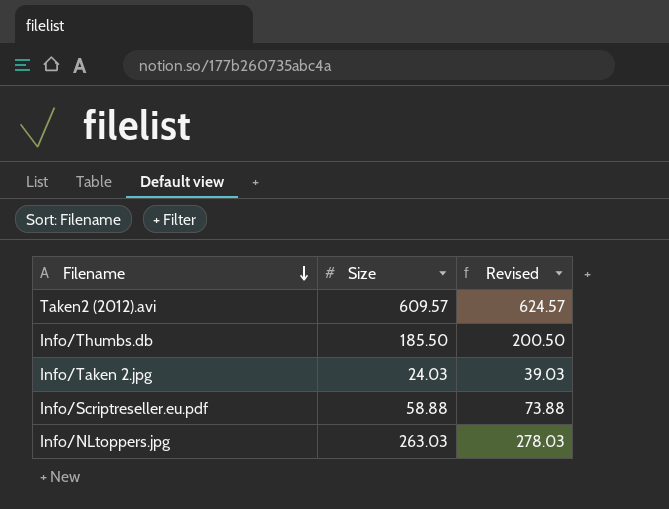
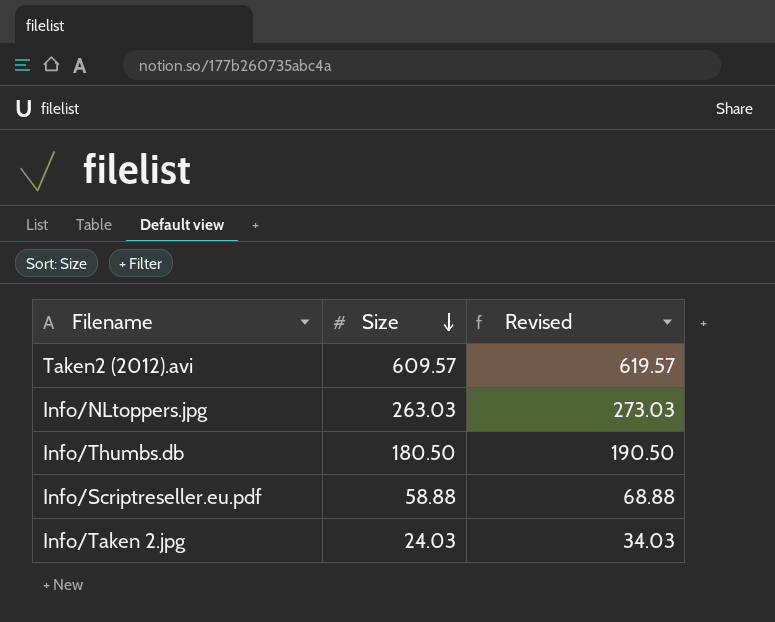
row order: Filename descending -> Size descending
column Revised | formula: [Size] + 15 -> [Size] + 10
Info/Thumbs.db | Size: 185.50 -> 180.50

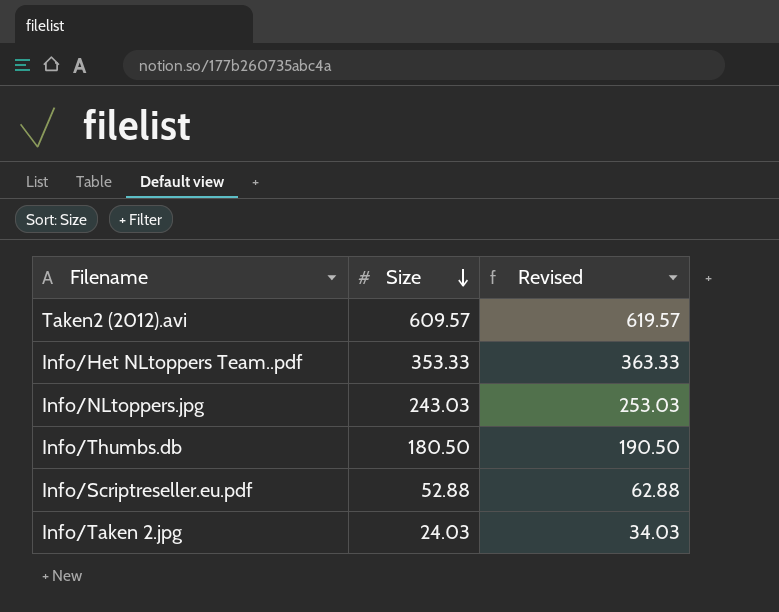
row Info/Het NLtoppers Team..pdf: none -> 353.33 | 363.33
Info/NLtoppers.jpg | Size: 263.03 -> 243.03
Info/NLtoppers.jpg | Revised: 273.03 -> 253.03
Info/Scriptreseller.eu.pdf | Size: 58.88 -> 52.88
Info/Scriptreseller.eu.pdf | Revised: 68.88 -> 62.88

